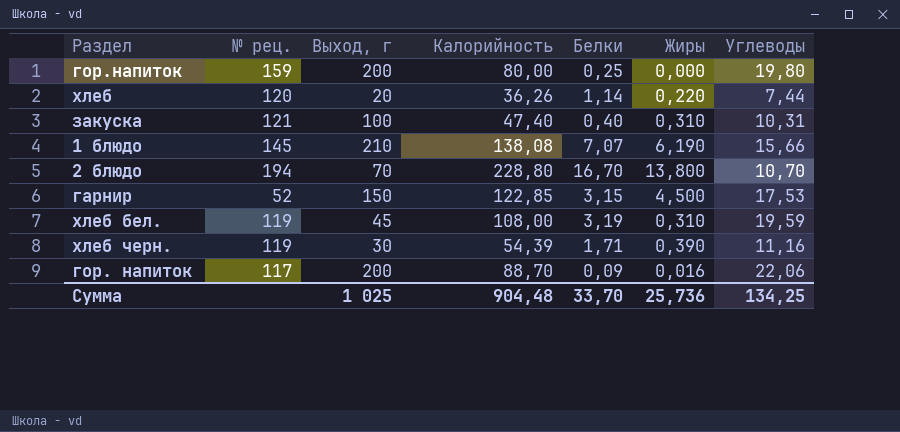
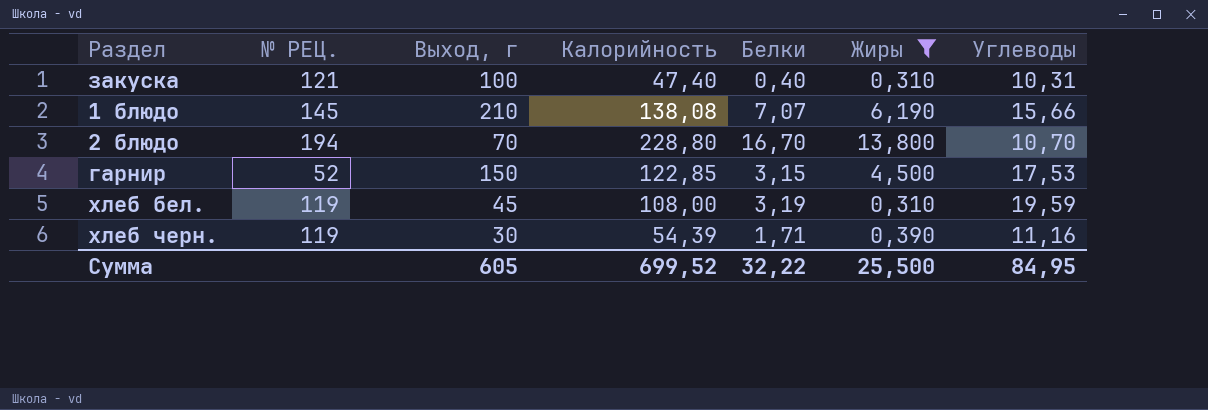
filter: none -> Жиры >= 0,310
column name: № рец. -> № РЕЦ.
Сумма | Выход, г: 1 025 -> 605
Сумма | Калорийность: 904,48 -> 699,52
Сумма | Белки: 33,70 -> 32,22
Сумма | Жиры: 25,736 -> 25,500
Сумма | Углеводы: 134,25 -> 84,95

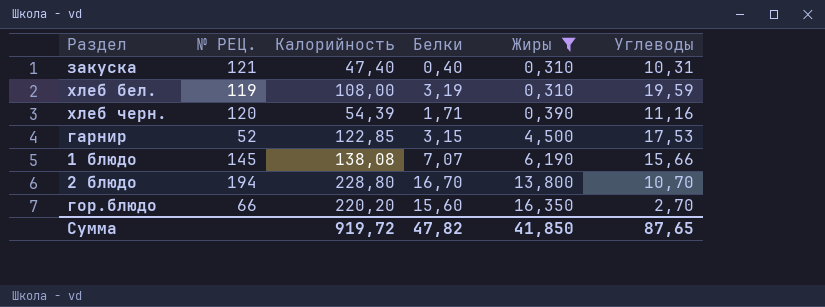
row order: none -> Жиры ascending
column Выход, г | position: 3 -> none
хлеб черн. | № РЕЦ.: 119 -> 120
row гор.блюдо: none -> 66 | 220,20 | 15,60 | 16,350 | 2,70
Сумма | Калорийность: 699,52 -> 919,72
Сумма | Белки: 32,22 -> 47,82
Сумма | Жиры: 25,500 -> 41,850
Сумма | Углеводы: 84,95 -> 87,65

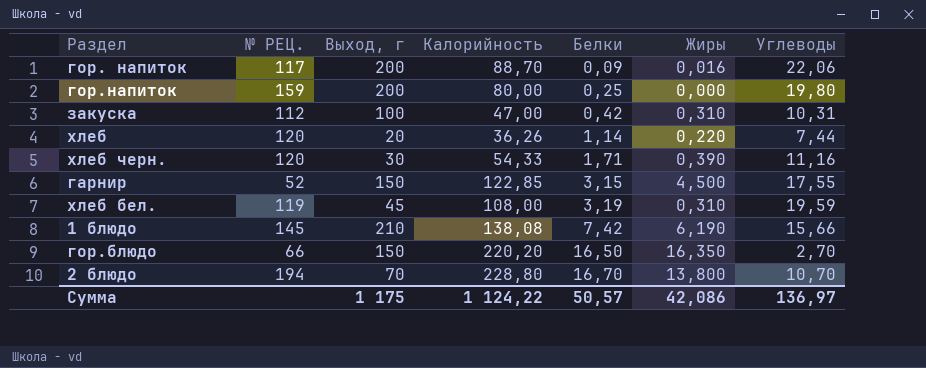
filter: Жиры >= 0,310 -> none
row order: Жиры ascending -> Белки ascending
column Выход, г | position: none -> 3
закуска | № РЕЦ.: 121 -> 112
закуска | Калорийность: 47,40 -> 47,00
закуска | Белки: 0,40 -> 0,42
хлеб черн. | Калорийность: 54,39 -> 54,33
гарнир | Углеводы: 17,53 -> 17,55
1 блюдо | Белки: 7,07 -> 7,42
гор.блюдо | Белки: 15,60 -> 16,50
Сумма | Калорийность: 919,72 -> 1 124,22
Сумма | Белки: 47,82 -> 50,57
Сумма | Жиры: 41,850 -> 42,086
Сумма | Углеводы: 87,65 -> 136,97

